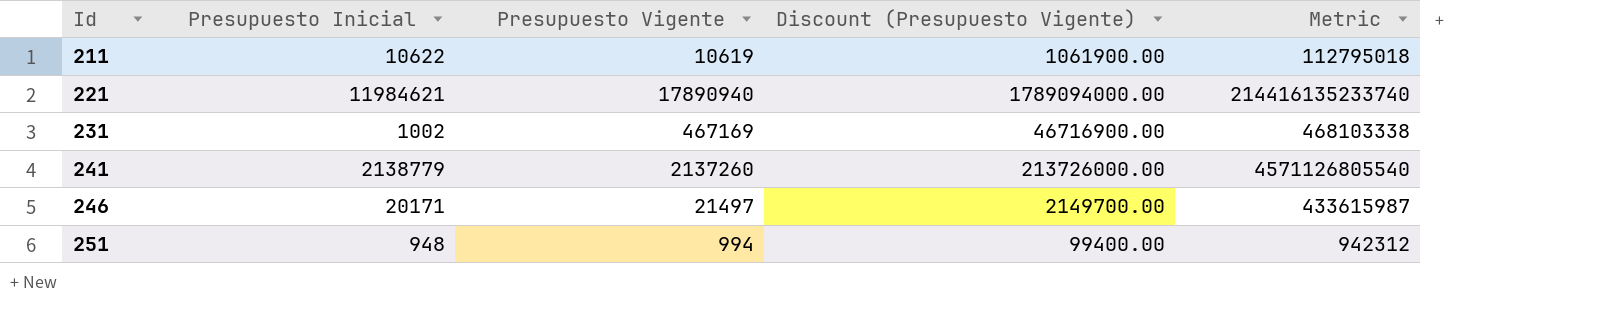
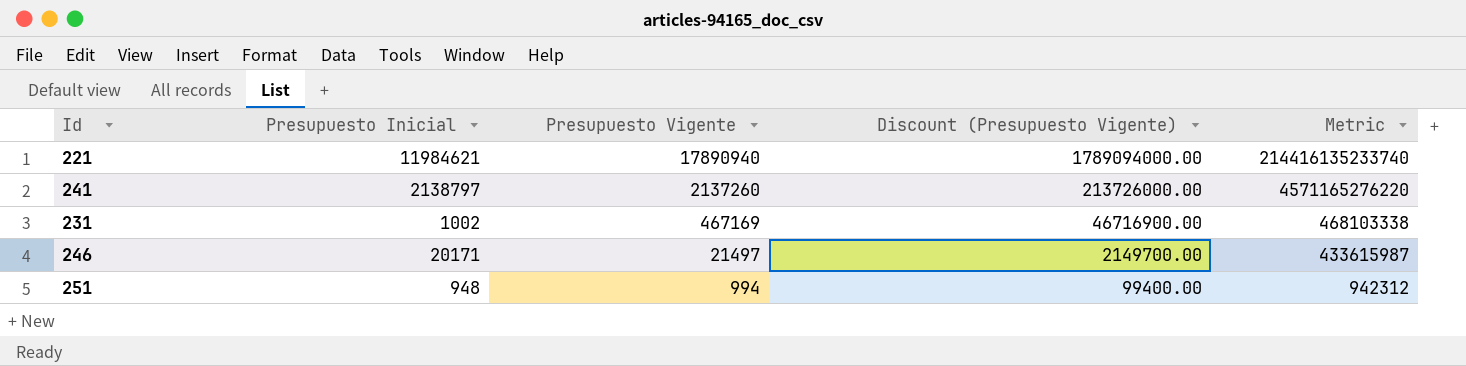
row order: Id ascending -> Presupuesto Vigente descending
row 211: 10622 | 10619 | 1061900.00 | 112795018 -> none
241 | Presupuesto Inicial: 2138779 -> 2138797
241 | Metric: 4571126805540 -> 4571165276220

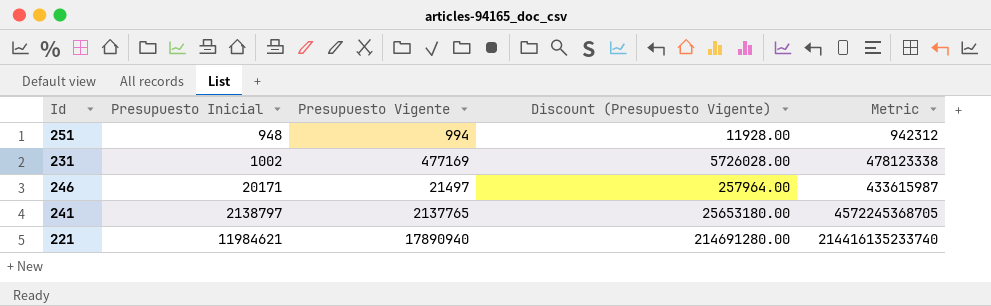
row order: Presupuesto Vigente descending -> Presupuesto Inicial ascending
column Discount (Presupuesto Vigente) | formula: [Presupuesto Vigente] * 100 -> [Presupuesto Vigente] * 12
231 | Presupuesto Vigente: 467169 -> 477169
231 | Metric: 468103338 -> 478123338
241 | Presupuesto Vigente: 2137260 -> 2137765
241 | Metric: 4571165276220 -> 4572245368705

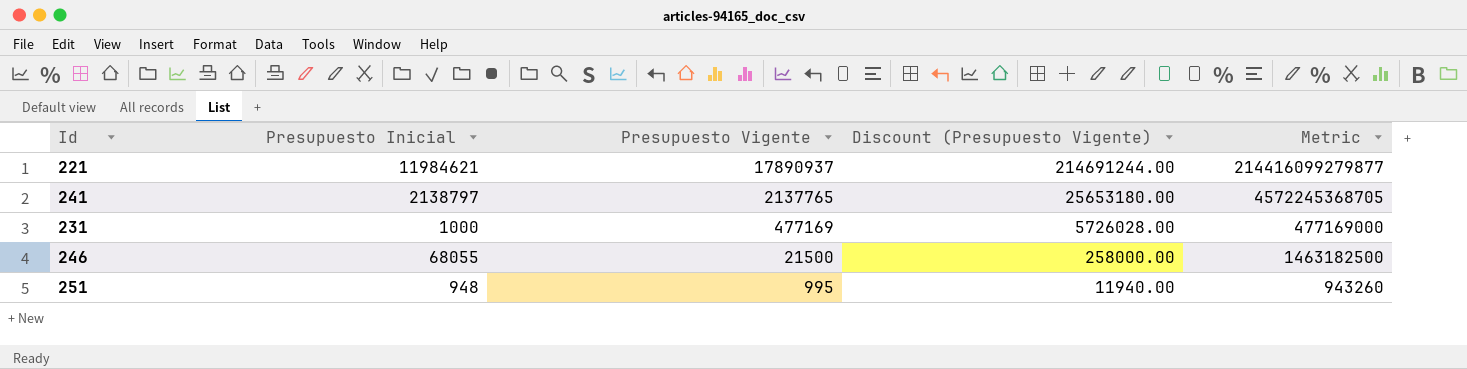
row order: Presupuesto Inicial ascending -> Presupuesto Vigente descending
221 | Presupuesto Vigente: 17890940 -> 17890937
221 | Discount (Presupuesto Vigente): 214691280.00 -> 214691244.00
221 | Metric: 214416135233740 -> 214416099279877
231 | Presupuesto Inicial: 1002 -> 1000
231 | Metric: 478123338 -> 477169000
246 | Presupuesto Inicial: 20171 -> 68055
246 | Presupuesto Vigente: 21497 -> 21500
246 | Discount (Presupuesto Vigente): 257964.00 -> 258000.00
246 | Metric: 433615987 -> 1463182500
251 | Presupuesto Vigente: 994 -> 995
251 | Discount (Presupuesto Vigente): 11928.00 -> 11940.00
251 | Metric: 942312 -> 943260

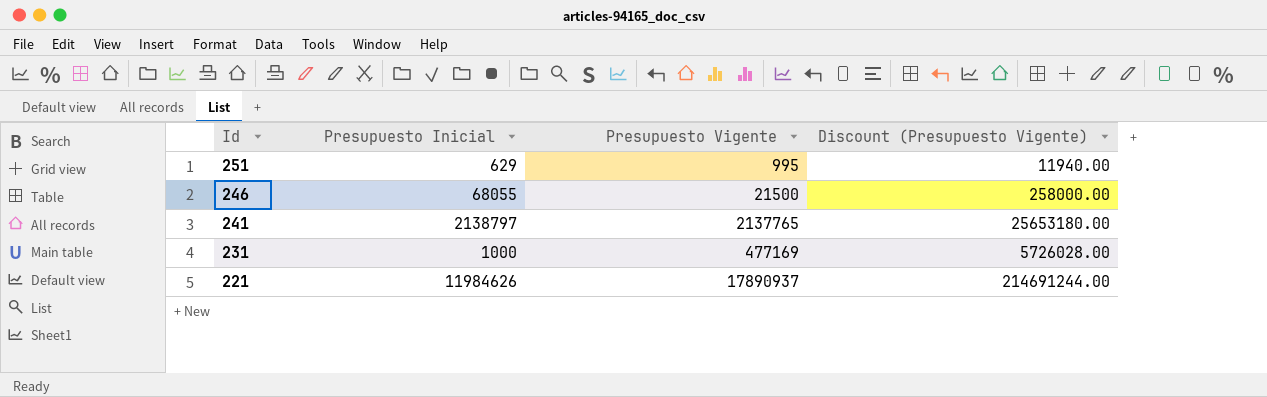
row order: Presupuesto Vigente descending -> Id descending
column Metric | formula: [Presupuesto Inicial] * [Presupuesto Vigente] -> none
251 | Presupuesto Inicial: 948 -> 629
221 | Presupuesto Inicial: 11984621 -> 11984626

